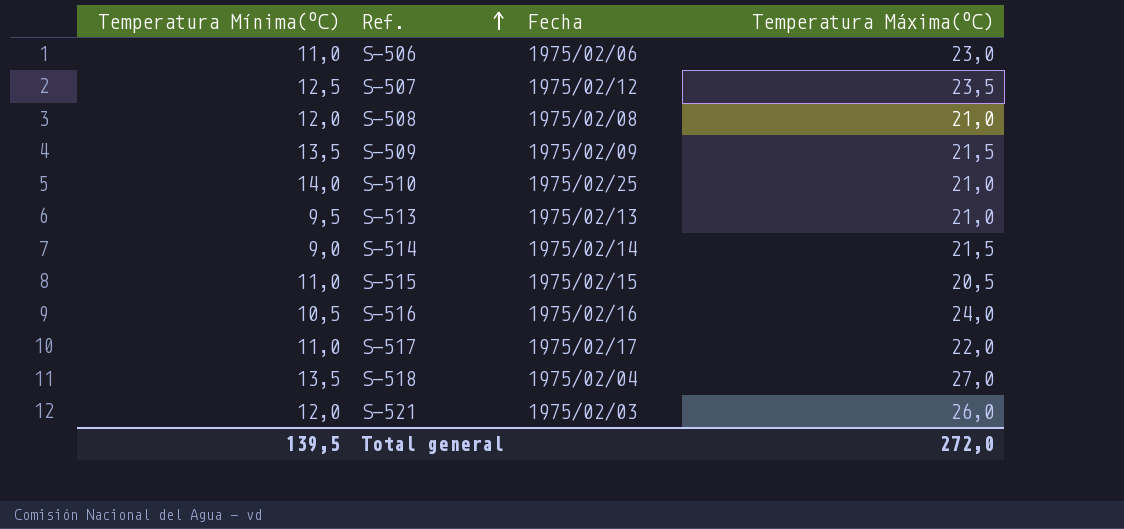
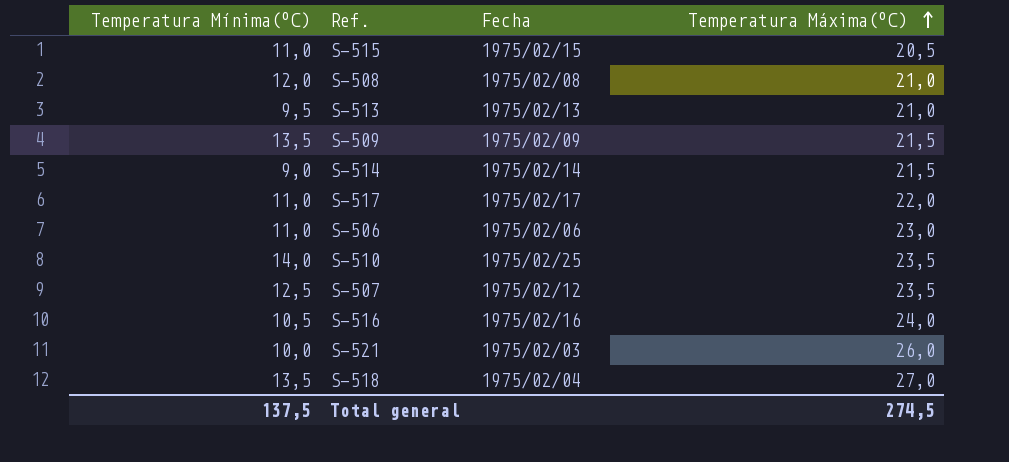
row order: Ref. ascending -> Temperatura Máxima(ºC) ascending
S-510 | Temperatura Máxima(ºC): 21,0 -> 23,5
S-521 | Temperatura Mínima(ºC): 12,0 -> 10,0
Total general | Temperatura Mínima(ºC): 139,5 -> 137,5
Total general | Temperatura Máxima(ºC): 272,0 -> 274,5

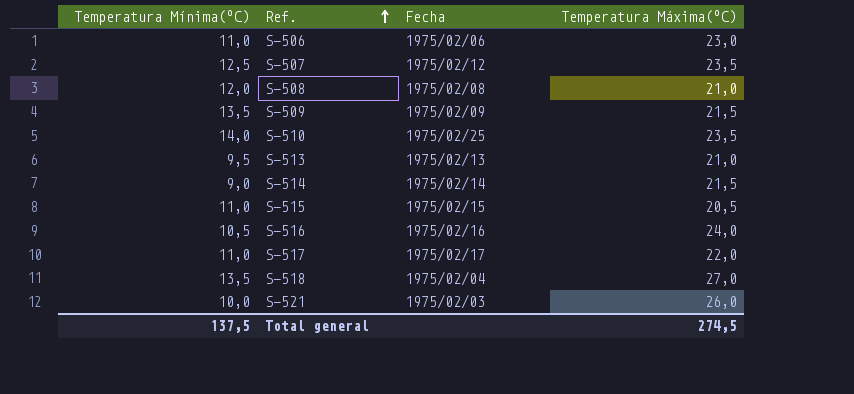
row order: Temperatura Máxima(ºC) ascending -> Ref. ascending

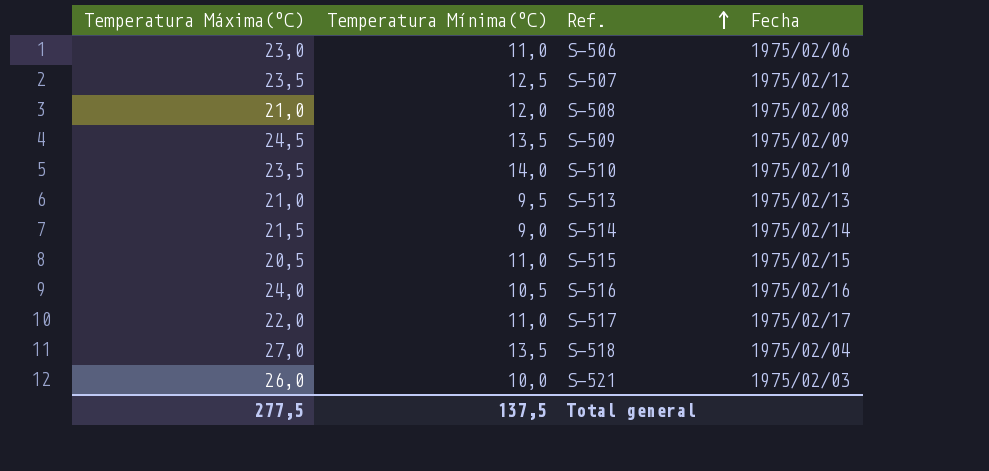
column Temperatura Máxima(ºC) | position: 4 -> 1
S-509 | Temperatura Máxima(ºC): 21,5 -> 24,5
S-510 | Fecha: 1975/02/25 -> 1975/02/10
Total general | Temperatura Máxima(ºC): 274,5 -> 277,5

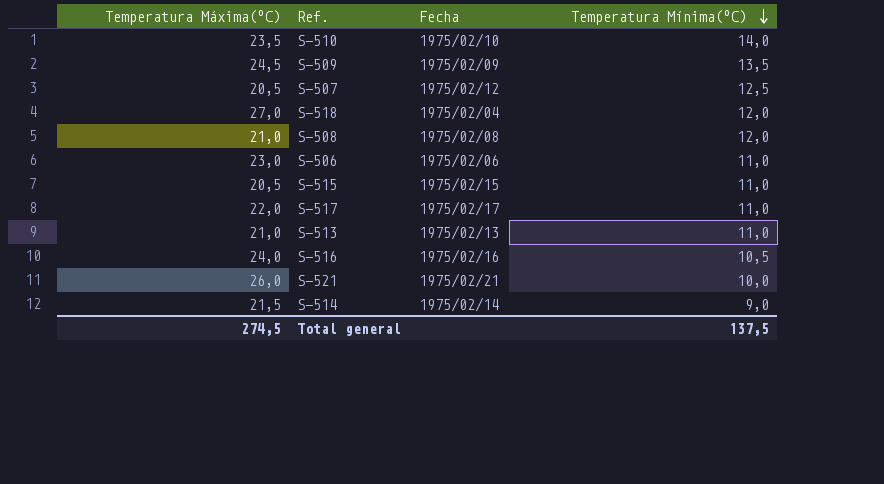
row order: Ref. ascending -> Temperatura Mínima(ºC) descending
column Temperatura Mínima(ºC) | position: 2 -> 4
S-507 | Temperatura Máxima(ºC): 23,5 -> 20,5
S-518 | Temperatura Mínima(ºC): 13,5 -> 12,0
S-513 | Temperatura Mínima(ºC): 9,5 -> 11,0
S-521 | Fecha: 1975/02/03 -> 1975/02/21
Total general | Temperatura Máxima(ºC): 277,5 -> 274,5

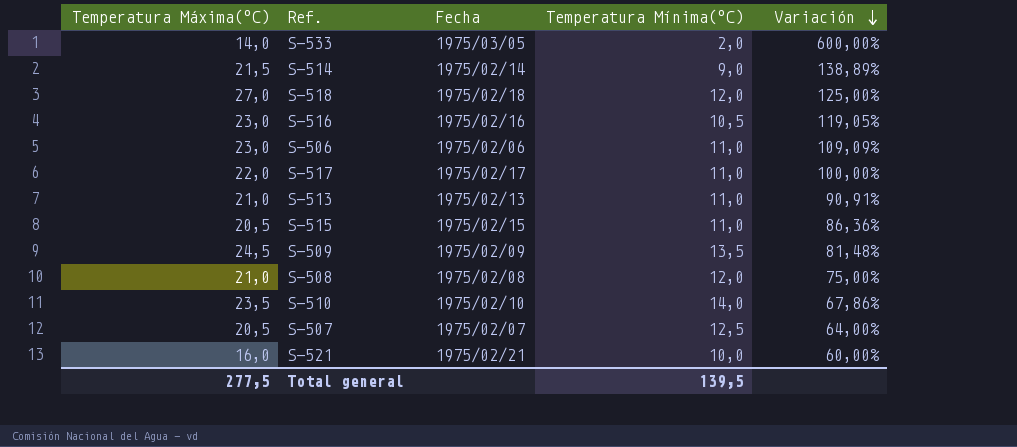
row order: Temperatura Mínima(ºC) descending -> Variación descending
column Variación | formula: none -> ([Temperatura Máxima(ºC)] - [Temperatura Mínima(ºC)]) / [Temperatura Mínima(ºC)]
row S-533: none -> 14,0 | 1975/03/05 | 2,0 | 600,00%
S-518 | Fecha: 1975/02/04 -> 1975/02/18
S-516 | Temperatura Máxima(ºC): 24,0 -> 23,0
S-507 | Fecha: 1975/02/12 -> 1975/02/07
S-521 | Temperatura Máxima(ºC): 26,0 -> 16,0
Total general | Temperatura Máxima(ºC): 274,5 -> 277,5
Total general | Temperatura Mínima(ºC): 137,5 -> 139,5

